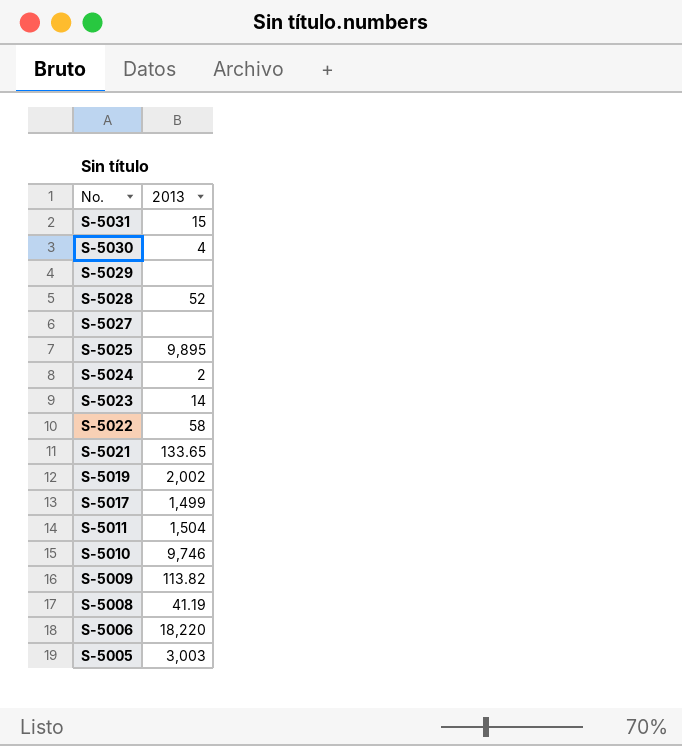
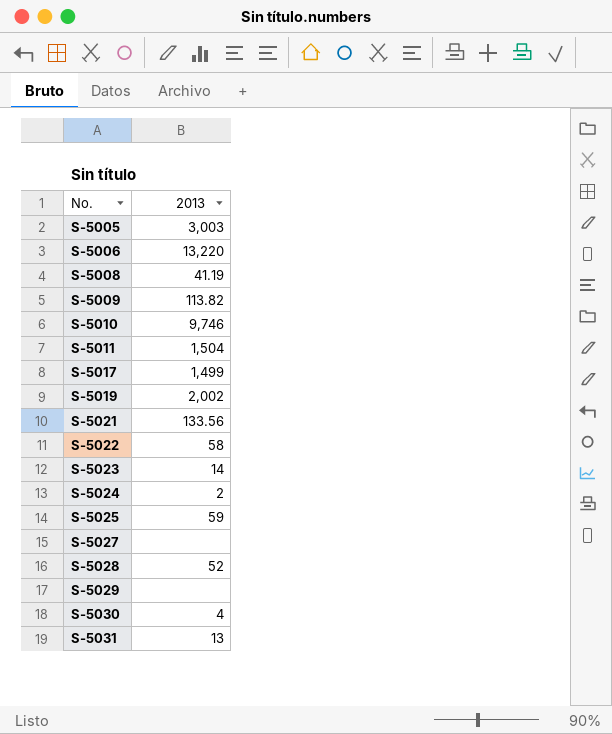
row order: No. descending -> No. ascending
S-5006 | 2013: 18,220 -> 13,220
S-5021 | 2013: 133.65 -> 133.56
S-5025 | 2013: 9,895 -> 59
S-5031 | 2013: 15 -> 13

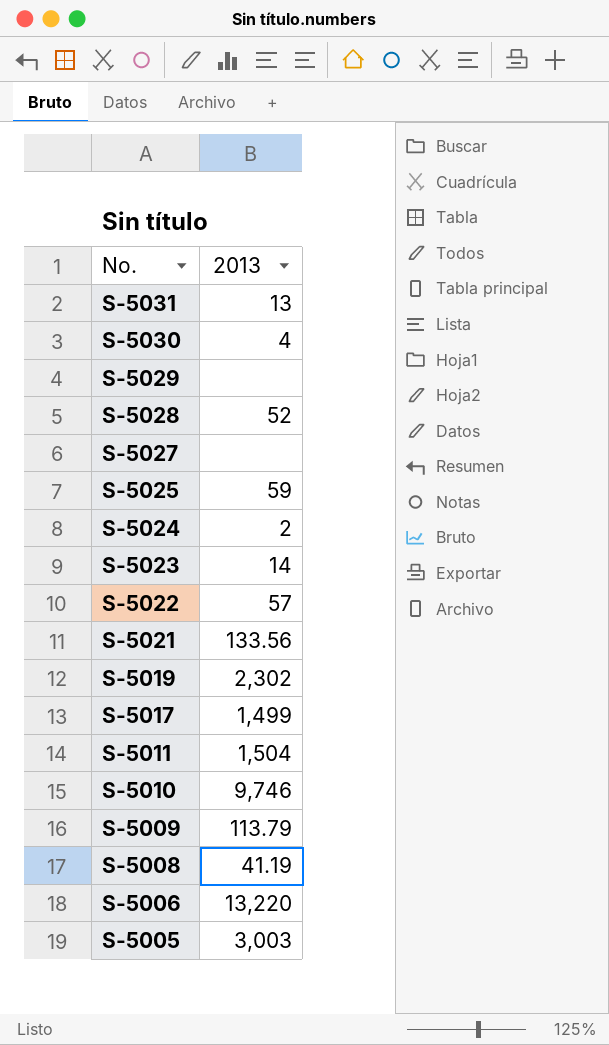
row order: No. ascending -> No. descending
S-5022 | 2013: 58 -> 57
S-5019 | 2013: 2,002 -> 2,302
S-5009 | 2013: 113.82 -> 113.79

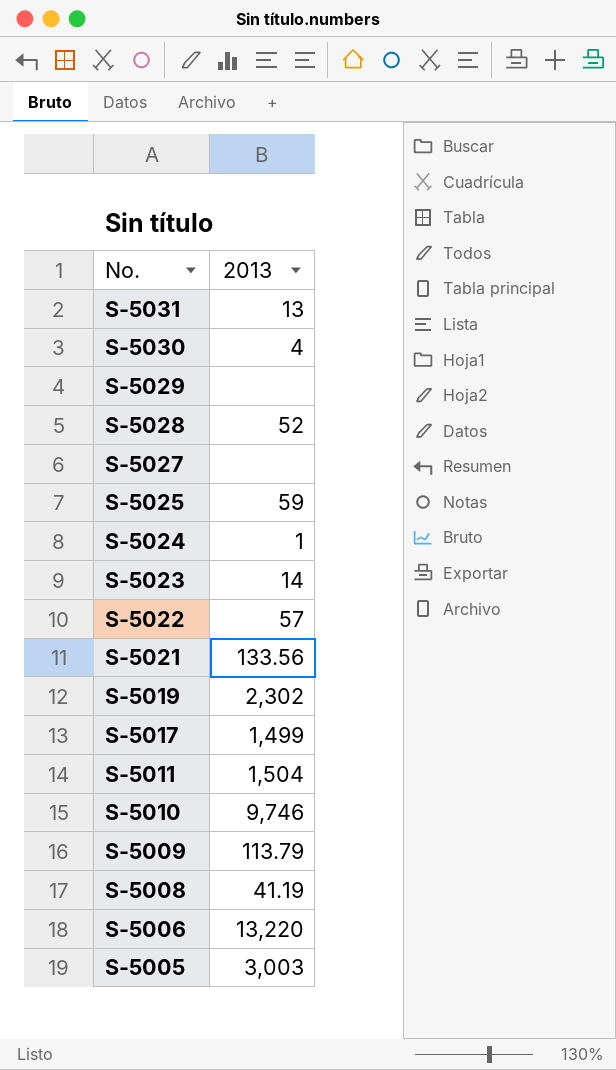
S-5024 | 2013: 2 -> 1

